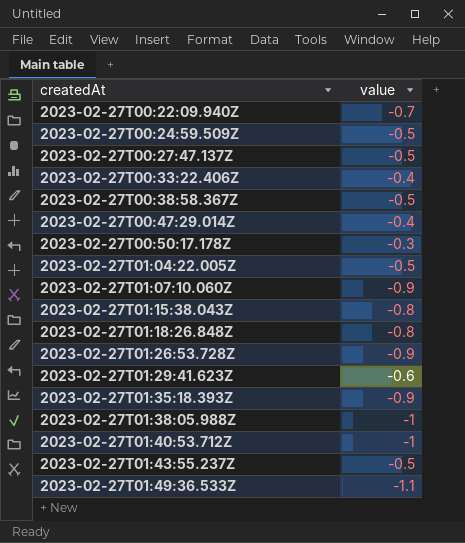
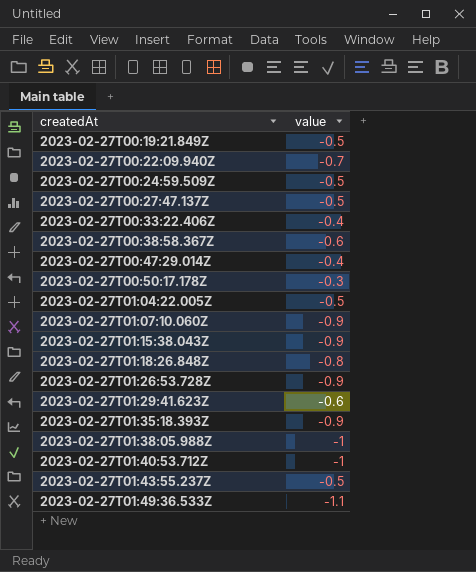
row 2023-02-27T00:19:21.849Z: none -> -0.5
2023-02-27T00:38:58.367Z | value: -0.5 -> -0.6
2023-02-27T01:15:38.043Z | value: -0.8 -> -0.9

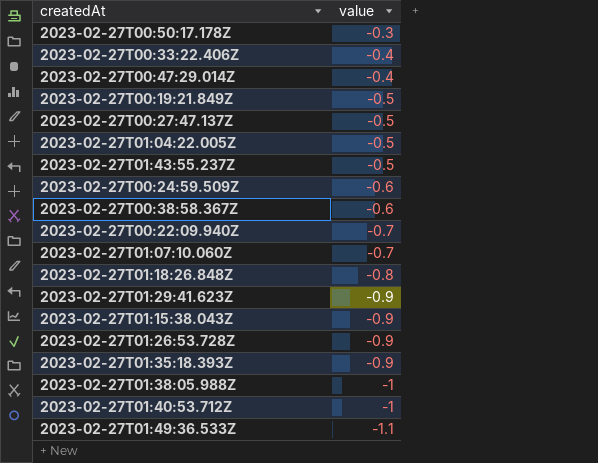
row order: createdAt ascending -> value descending
2023-02-27T00:24:59.509Z | value: -0.5 -> -0.6
2023-02-27T01:07:10.060Z | value: -0.9 -> -0.7
2023-02-27T01:29:41.623Z | value: -0.6 -> -0.9

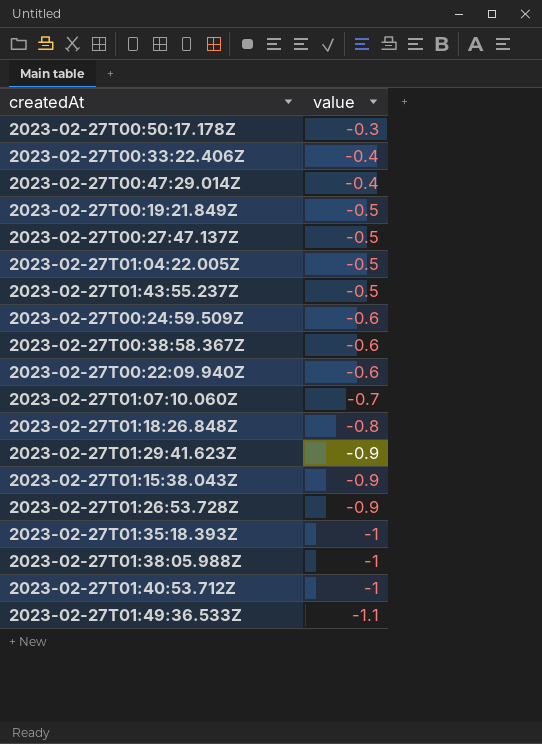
2023-02-27T00:22:09.940Z | value: -0.7 -> -0.6
2023-02-27T01:35:18.393Z | value: -0.9 -> -1

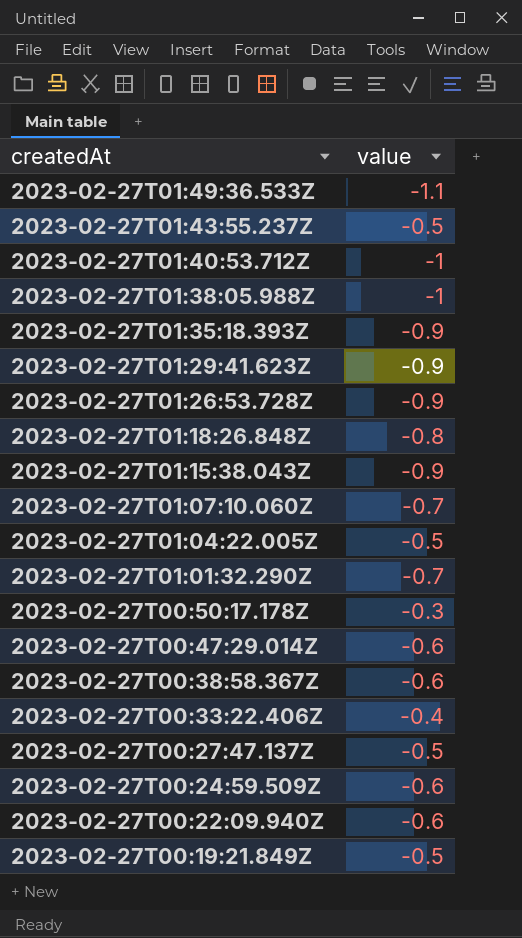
row order: value descending -> createdAt descending
2023-02-27T01:35:18.393Z | value: -1 -> -0.9
row 2023-02-27T01:01:32.290Z: none -> -0.7
2023-02-27T00:47:29.014Z | value: -0.4 -> -0.6

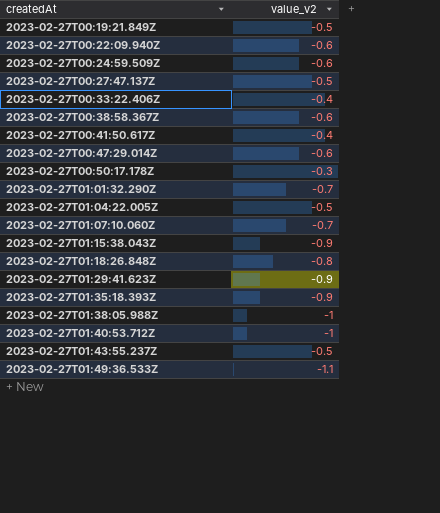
row order: createdAt descending -> createdAt ascending
column name: value -> value_v2
row 2023-02-27T01:26:53.728Z: -0.9 -> none
row 2023-02-27T00:41:50.617Z: none -> -0.4

